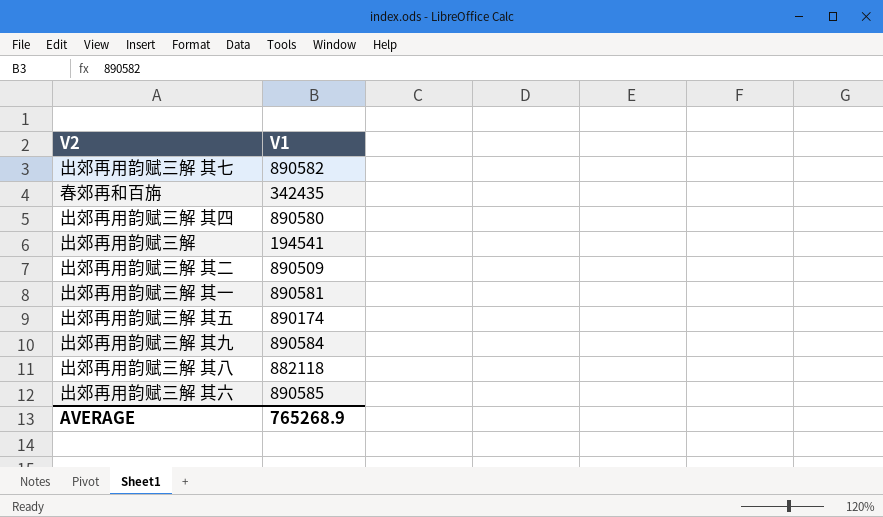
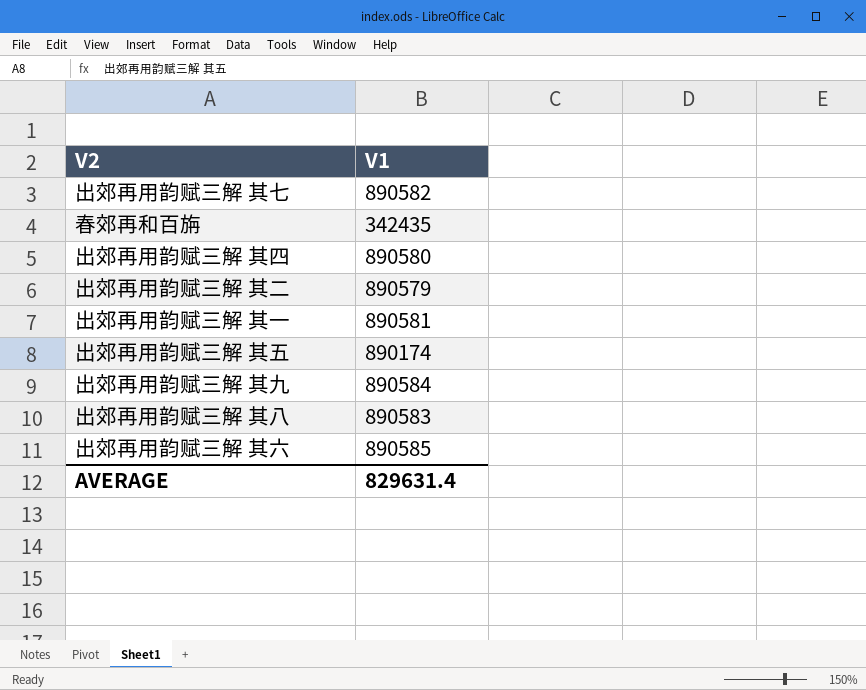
row 出郊再用韵赋三解: 194541 -> none
出郊再用韵赋三解 其二 | V1: 890509 -> 890579
出郊再用韵赋三解 其八 | V1: 882118 -> 890583
AVERAGE | V1: 765268.9 -> 829631.4

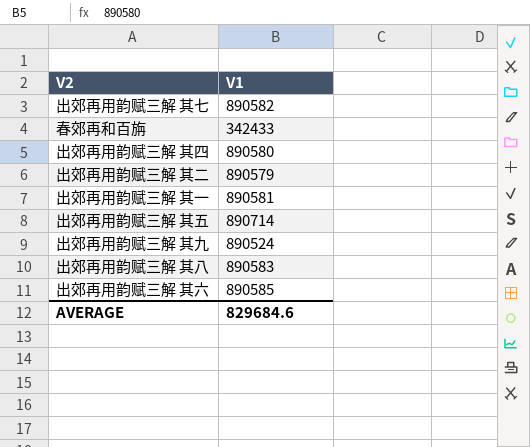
春郊再和百旃 | V1: 342435 -> 342433
出郊再用韵赋三解 其五 | V1: 890174 -> 890714
出郊再用韵赋三解 其九 | V1: 890584 -> 890524
AVERAGE | V1: 829631.4 -> 829684.6

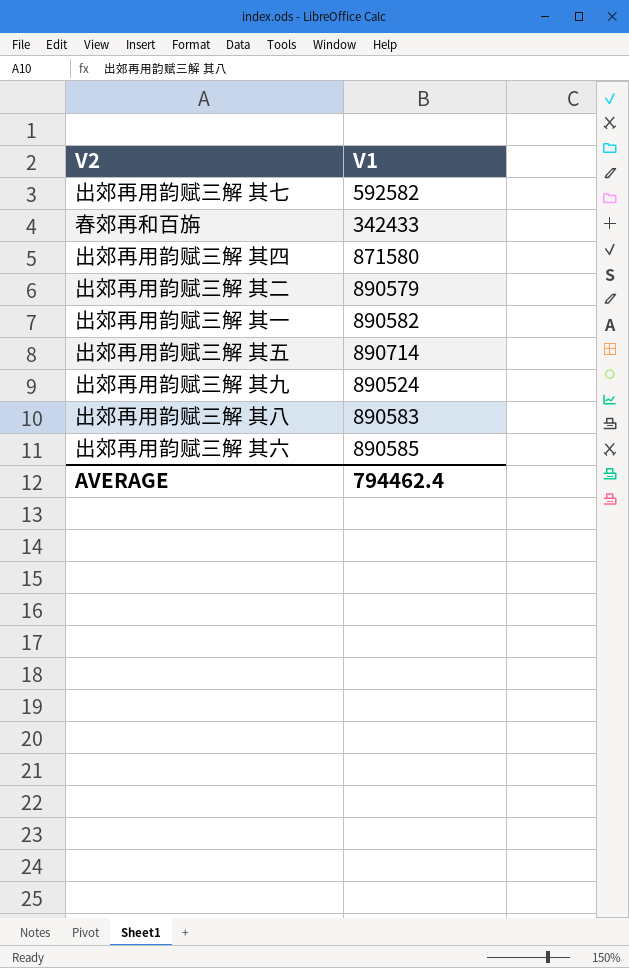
出郊再用韵赋三解 其七 | V1: 890582 -> 592582
出郊再用韵赋三解 其四 | V1: 890580 -> 871580
出郊再用韵赋三解 其一 | V1: 890581 -> 890582
AVERAGE | V1: 829684.6 -> 794462.4

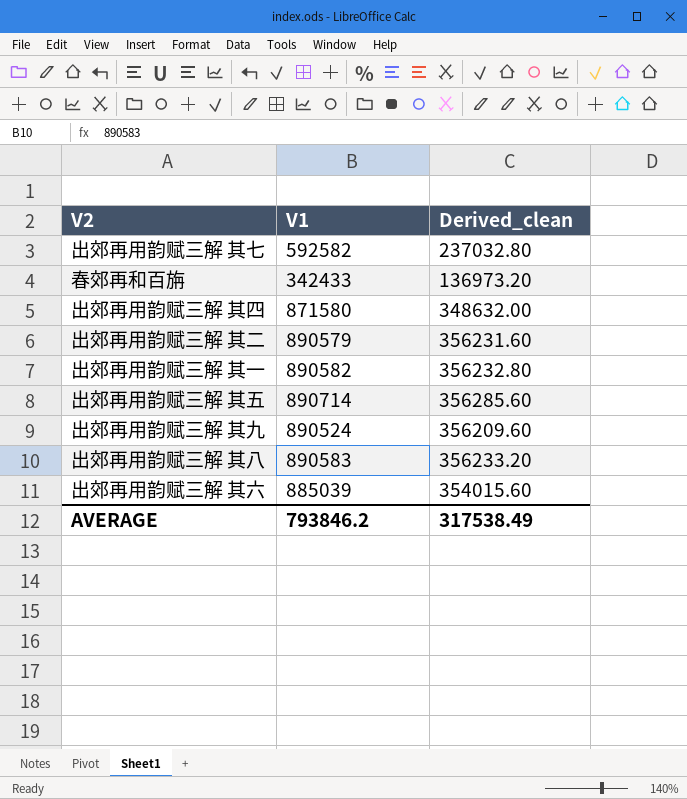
column Derived_clean | formula: none -> [V1] * 0.4
出郊再用韵赋三解 其六 | V1: 890585 -> 885039
AVERAGE | V1: 794462.4 -> 793846.2

